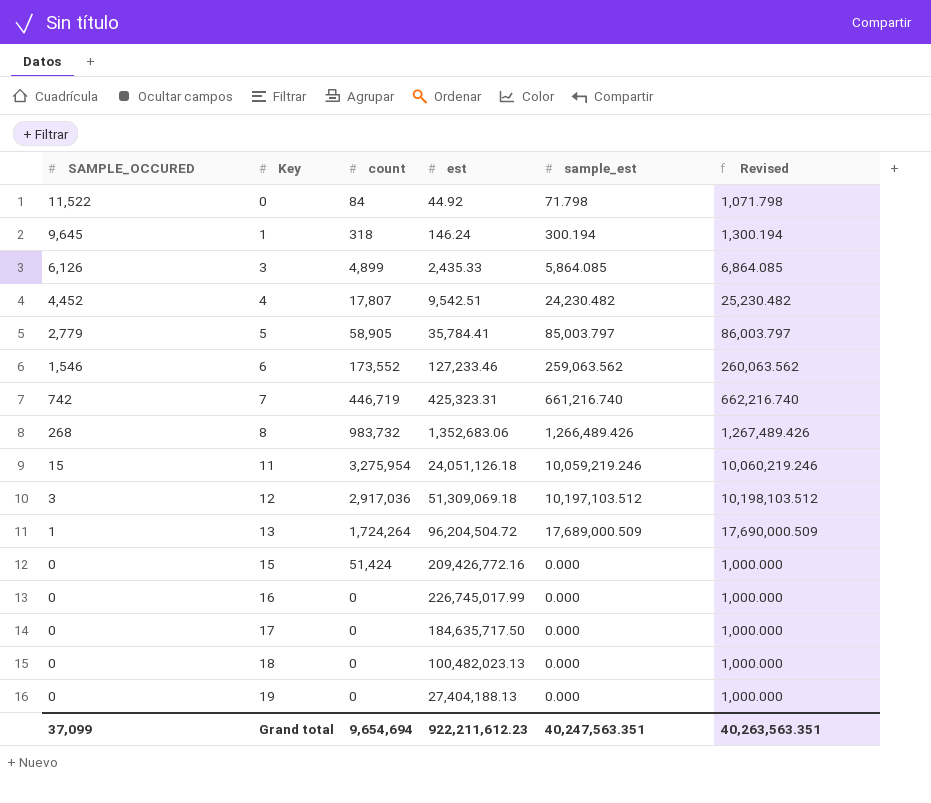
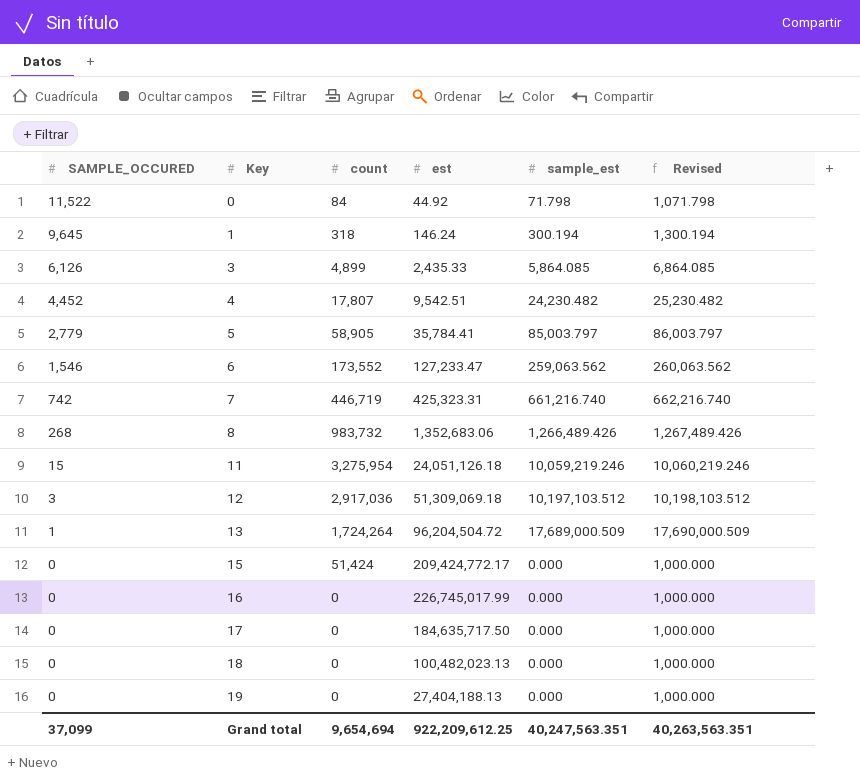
6 | est: 127,233.46 -> 127,233.47
15 | est: 209,426,772.16 -> 209,424,772.17
Grand total | est: 922,211,612.23 -> 922,209,612.25

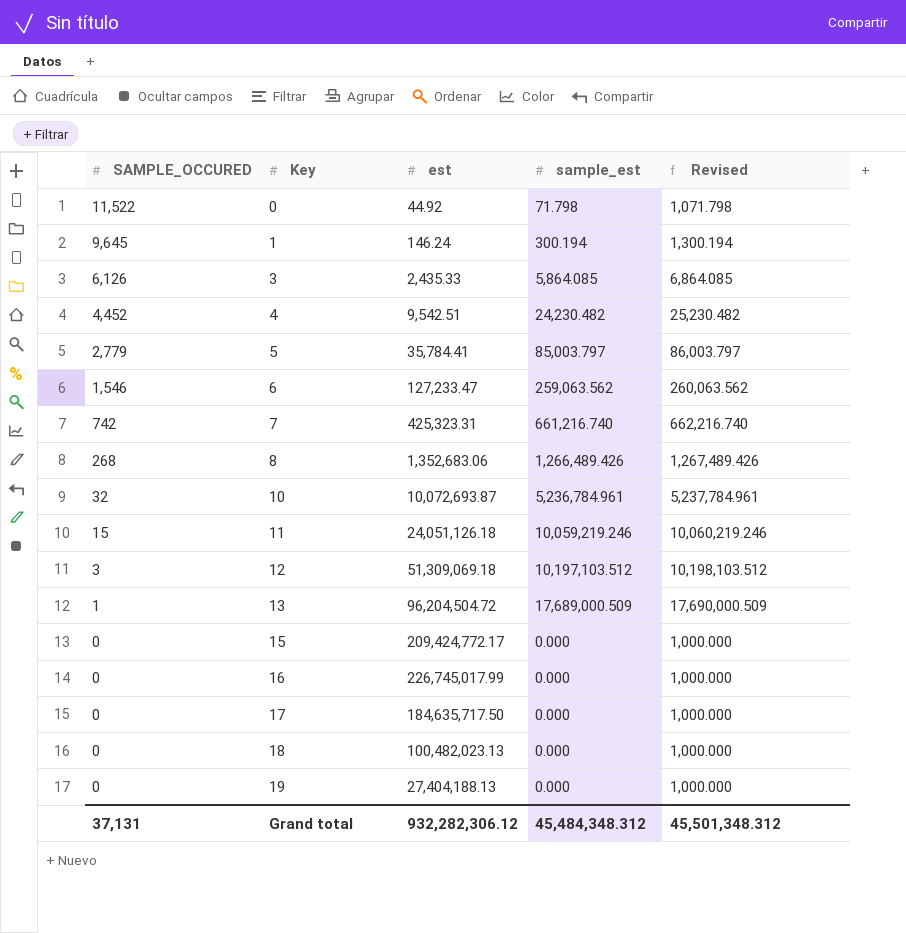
column count | position: 3 -> none
row 10: none -> 32 | 10,072,693.87 | 5,236,784.961 | 5,237,784.961
Grand total | SAMPLE_OCCURED: 37,099 -> 37,131
Grand total | est: 922,209,612.25 -> 932,282,306.12
Grand total | sample_est: 40,247,563.351 -> 45,484,348.312
Grand total | Revised: 40,263,563.351 -> 45,501,348.312

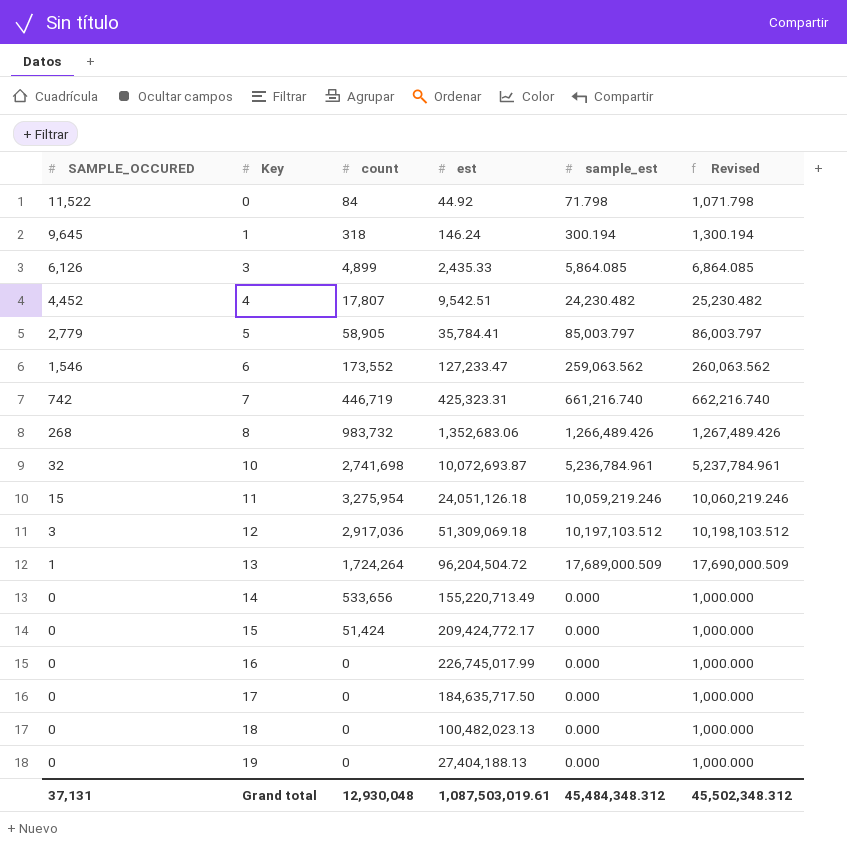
column count | position: none -> 3
row 14: none -> 0 | 533,656 | 155,220,713.49 | 0.000 | 1,000.000
Grand total | est: 932,282,306.12 -> 1,087,503,019.61
Grand total | Revised: 45,501,348.312 -> 45,502,348.312

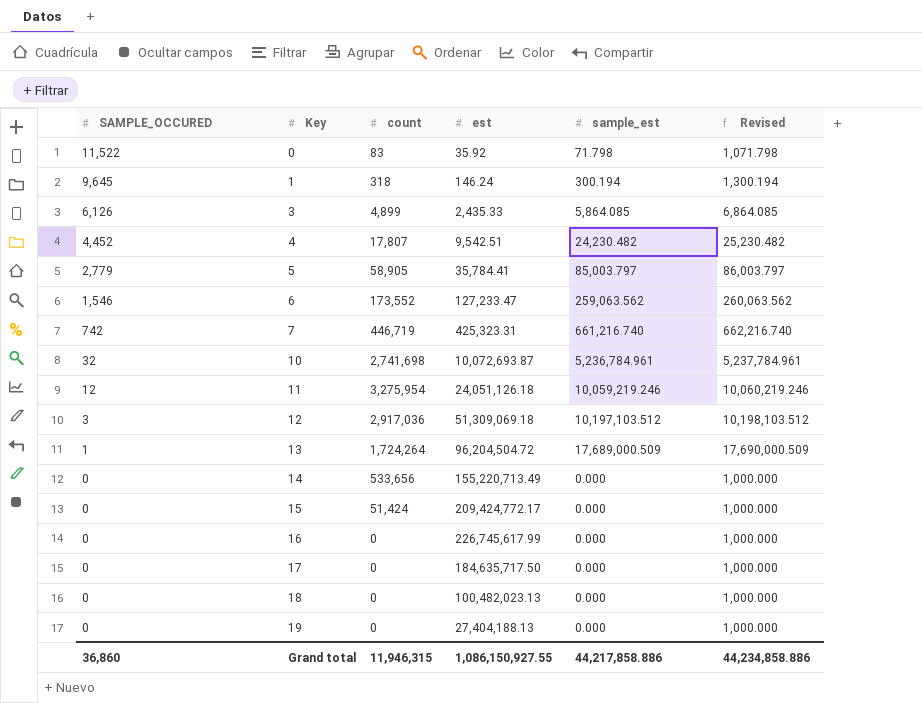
row 8: 268 | 983,732 | 1,352,683.06 | 1,266,489.426 | 1,267,489.426 -> none
0 | count: 84 -> 83
0 | est: 44.92 -> 35.92
11 | SAMPLE_OCCURED: 15 -> 12
16 | est: 226,745,017.99 -> 226,745,617.99
Grand total | SAMPLE_OCCURED: 37,131 -> 36,860
Grand total | count: 12,930,048 -> 11,946,315
Grand total | est: 1,087,503,019.61 -> 1,086,150,927.55
Grand total | sample_est: 45,484,348.312 -> 44,217,858.886
Grand total | Revised: 45,502,348.312 -> 44,234,858.886

